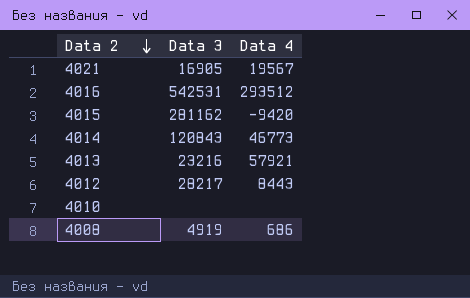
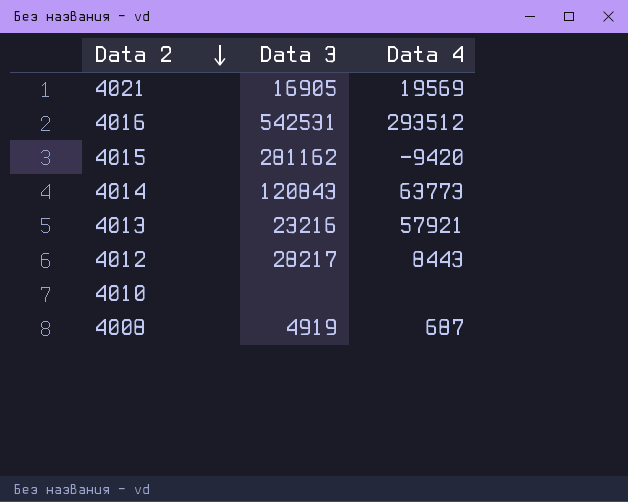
4021 | Data 4: 19567 -> 19569
4014 | Data 4: 46773 -> 63773
4008 | Data 4: 686 -> 687

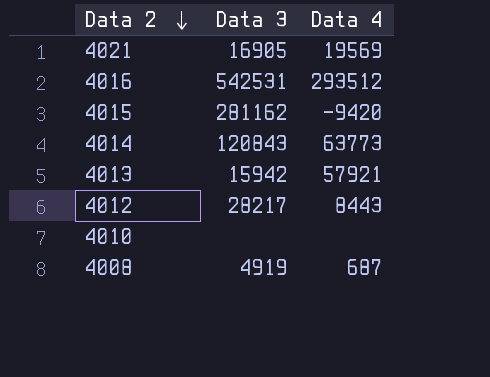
4013 | Data 3: 23216 -> 15942

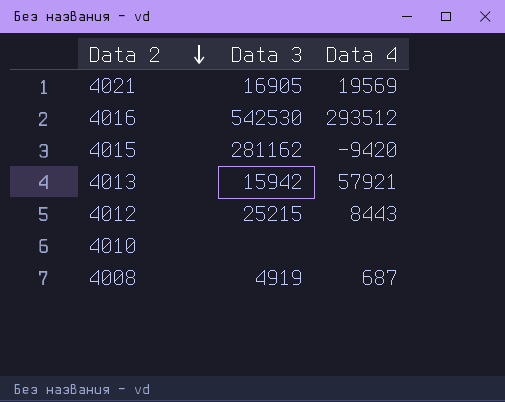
row 4014: 120843 | 63773 -> none
4016 | Data 3: 542531 -> 542530
4012 | Data 3: 28217 -> 25215

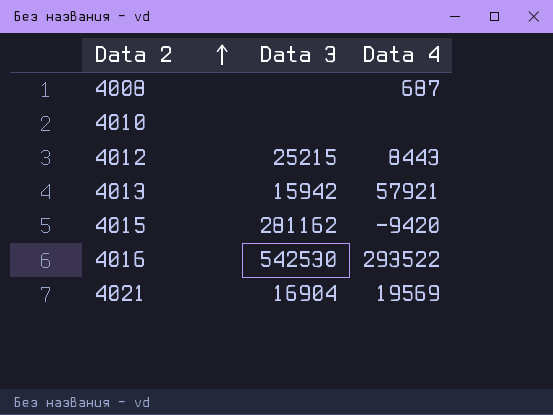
row order: Data 2 descending -> Data 2 ascending
4008 | Data 3: 4919 -> none
4016 | Data 4: 293512 -> 293522
4021 | Data 3: 16905 -> 16904

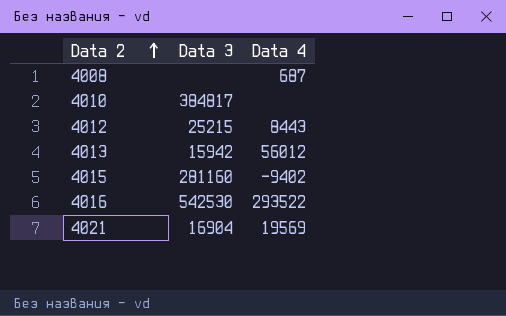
4010 | Data 3: none -> 384817
4013 | Data 4: 57921 -> 56012
4015 | Data 3: 281162 -> 281160
4015 | Data 4: -9420 -> -9402

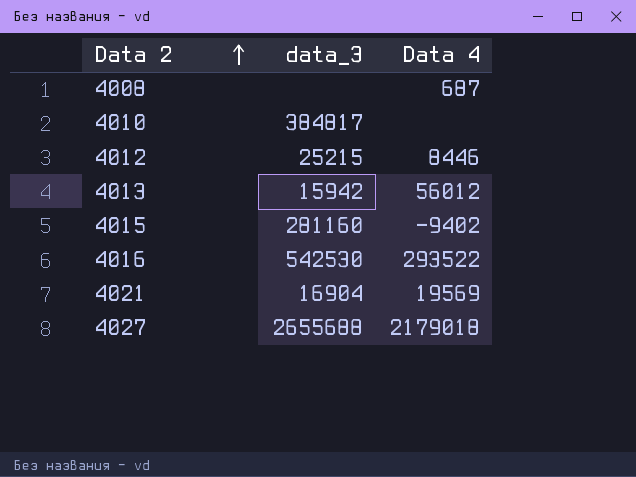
column name: Data 3 -> data_3
4012 | Data 4: 8443 -> 8446
row 4027: none -> 2655688 | 2179018

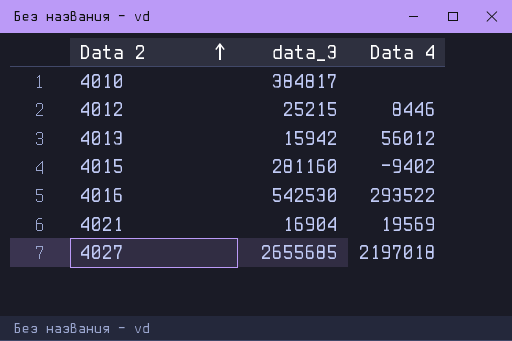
row 4008: none | 687 -> none
4027 | data_3: 2655688 -> 2655685
4027 | Data 4: 2179018 -> 2197018

